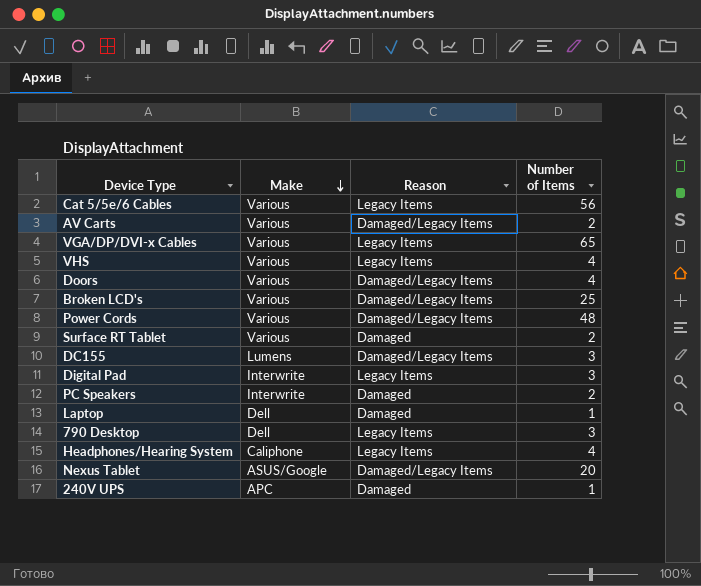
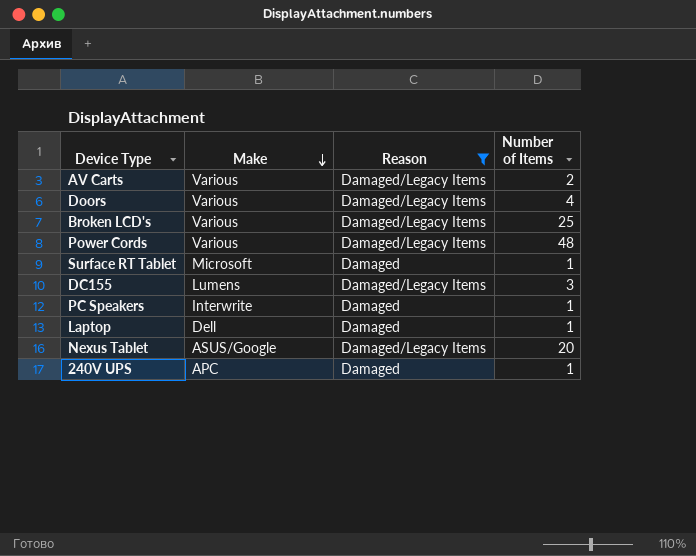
filter: none -> Reason != Legacy Items
Surface RT Tablet | Make: Various -> Microsoft
Surface RT Tablet | Number of Items: 2 -> 1
PC Speakers | Number of Items: 2 -> 1

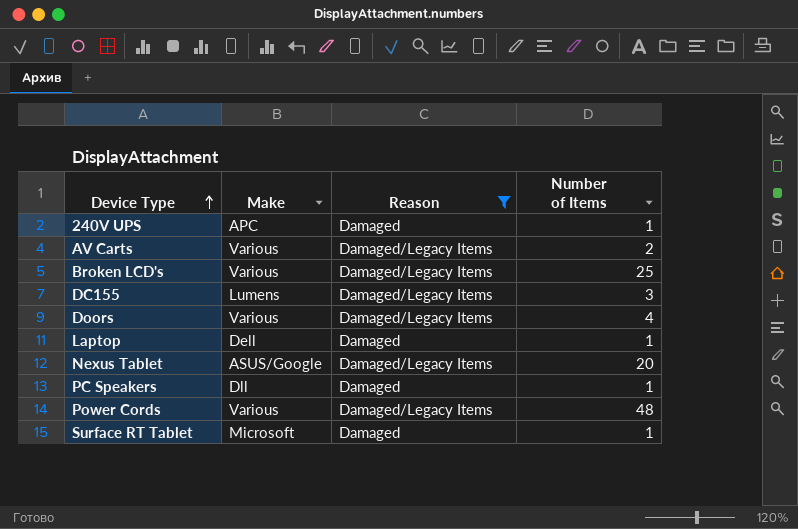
row order: Make descending -> Device Type ascending
PC Speakers | Make: Interwrite -> Dll

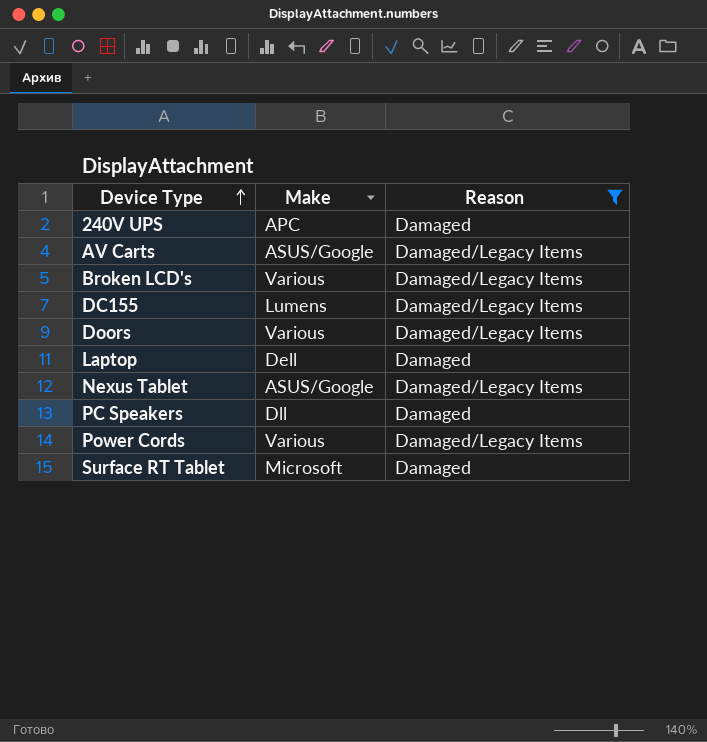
column Number of Items | position: 4 -> none
AV Carts | Make: Various -> ASUS/Google

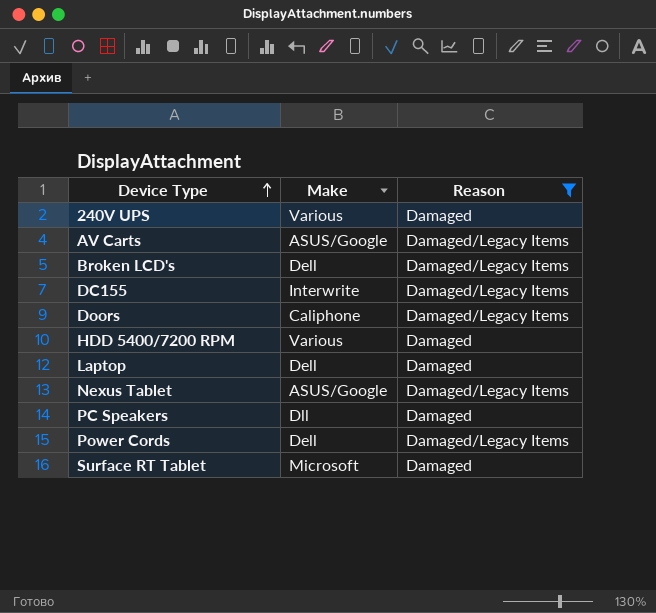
240V UPS | Make: APC -> Various
Broken LCD's | Make: Various -> Dell
DC155 | Make: Lumens -> Interwrite
Doors | Make: Various -> Caliphone
row HDD 5400/7200 RPM: none -> Various | Damaged
Power Cords | Make: Various -> Dell

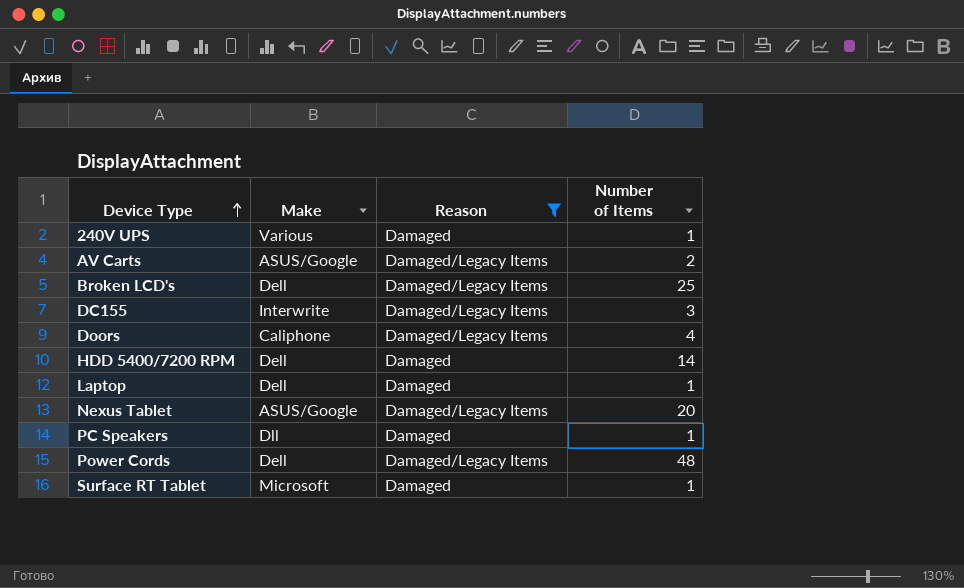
column Number of Items | position: none -> 4
HDD 5400/7200 RPM | Make: Various -> Dell

